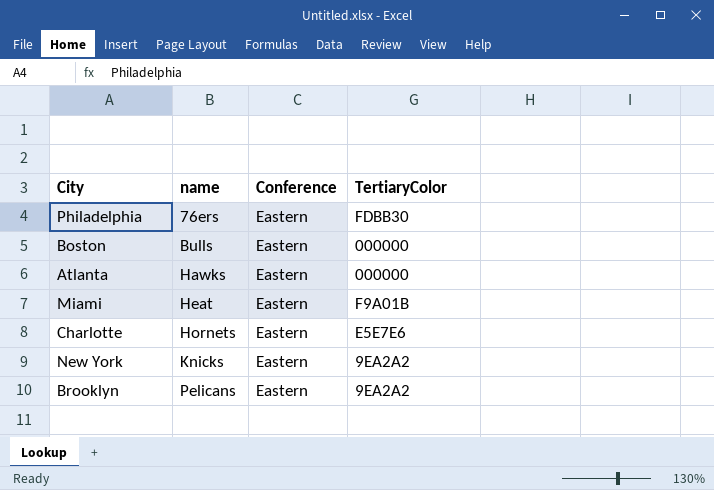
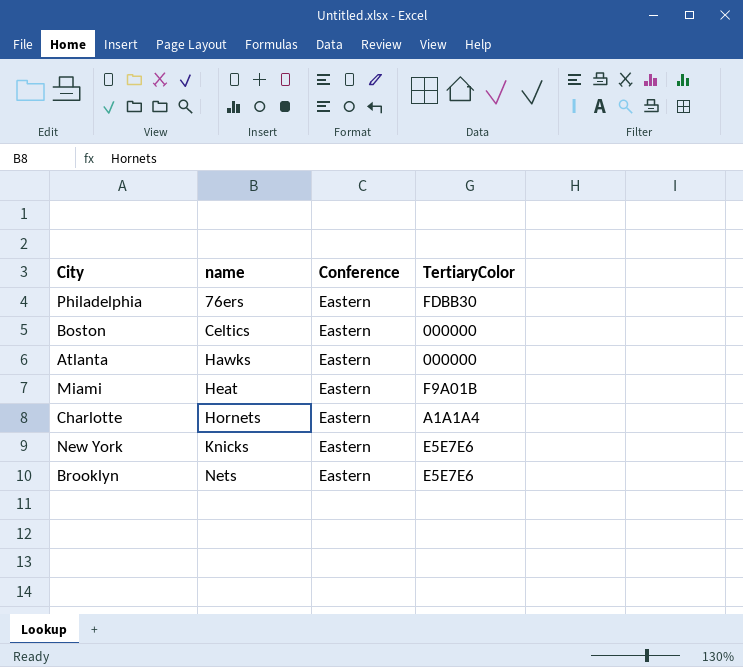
Boston | name: Bulls -> Celtics
Charlotte | TertiaryColor: E5E7E6 -> A1A1A4
New York | TertiaryColor: 9EA2A2 -> E5E7E6
Brooklyn | name: Pelicans -> Nets
Brooklyn | TertiaryColor: 9EA2A2 -> E5E7E6

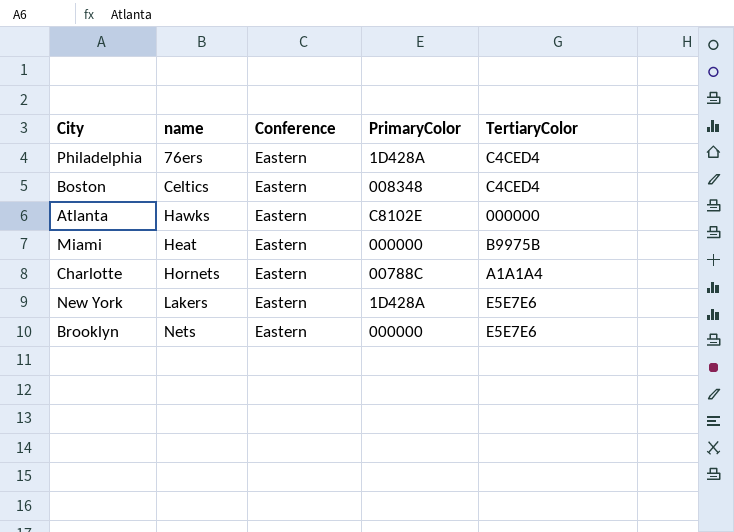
column PrimaryColor | position: none -> 4
Philadelphia | TertiaryColor: FDBB30 -> C4CED4
Boston | TertiaryColor: 000000 -> C4CED4
Miami | TertiaryColor: F9A01B -> B9975B
New York | name: Knicks -> Lakers

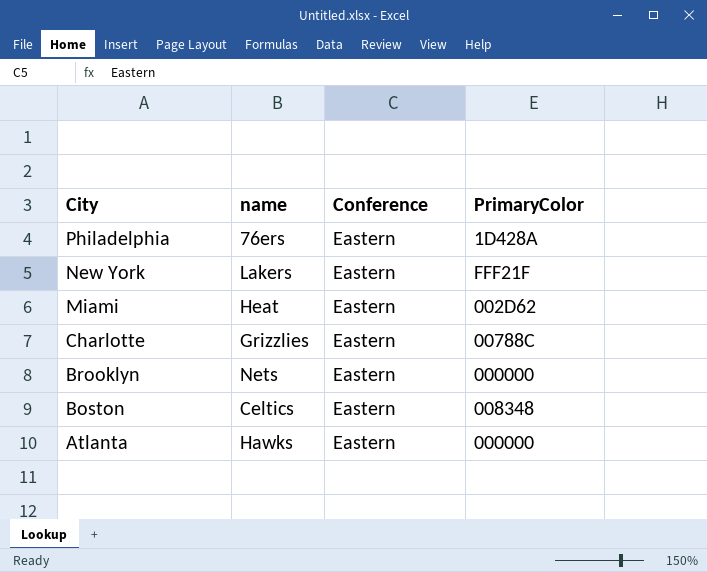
row order: name ascending -> City descending
column TertiaryColor | position: 5 -> none
New York | PrimaryColor: 1D428A -> FFF21F
Miami | PrimaryColor: 000000 -> 002D62
Charlotte | name: Hornets -> Grizzlies
Atlanta | PrimaryColor: C8102E -> 000000

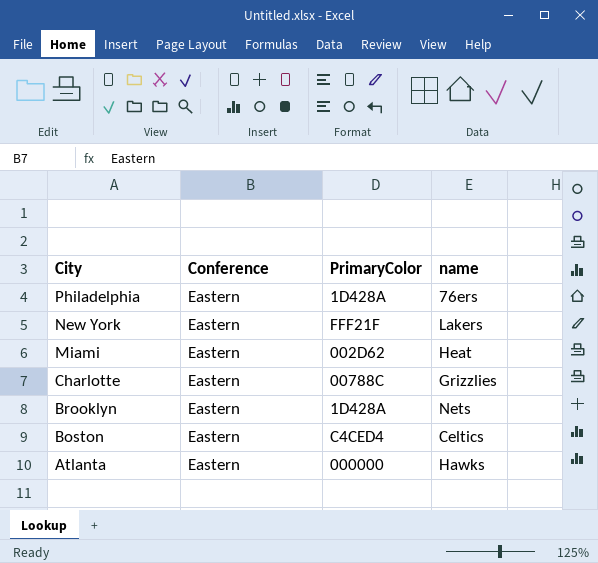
column name | position: 2 -> 4
Brooklyn | PrimaryColor: 000000 -> 1D428A
Boston | PrimaryColor: 008348 -> C4CED4

